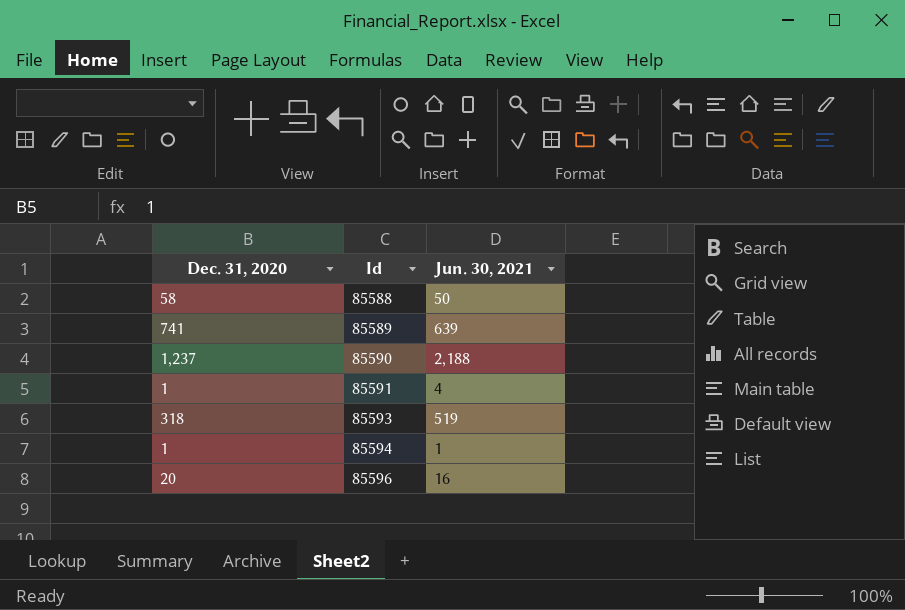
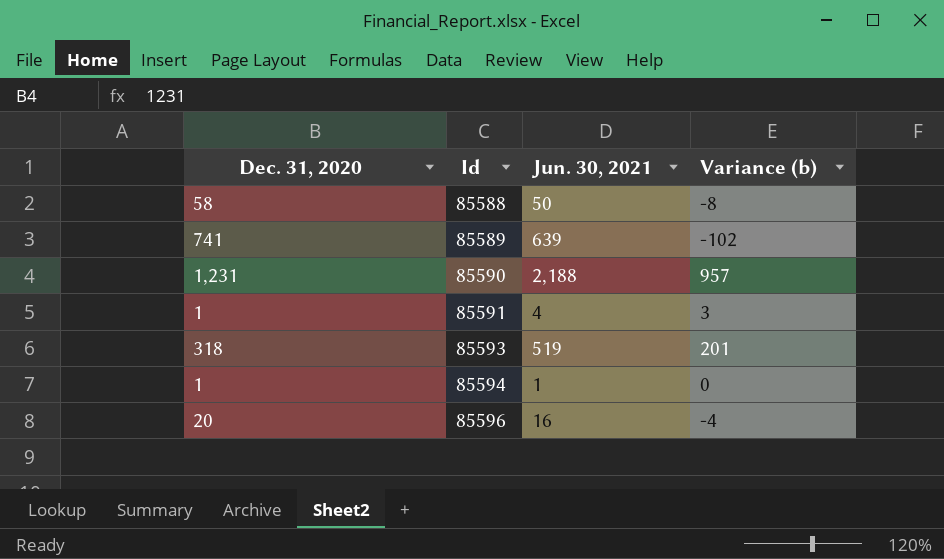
column Variance (b) | formula: none -> [Jun. 30, 2021] - [Dec. 31, 2020]
85590 | Dec. 31, 2020: 1,237 -> 1,231

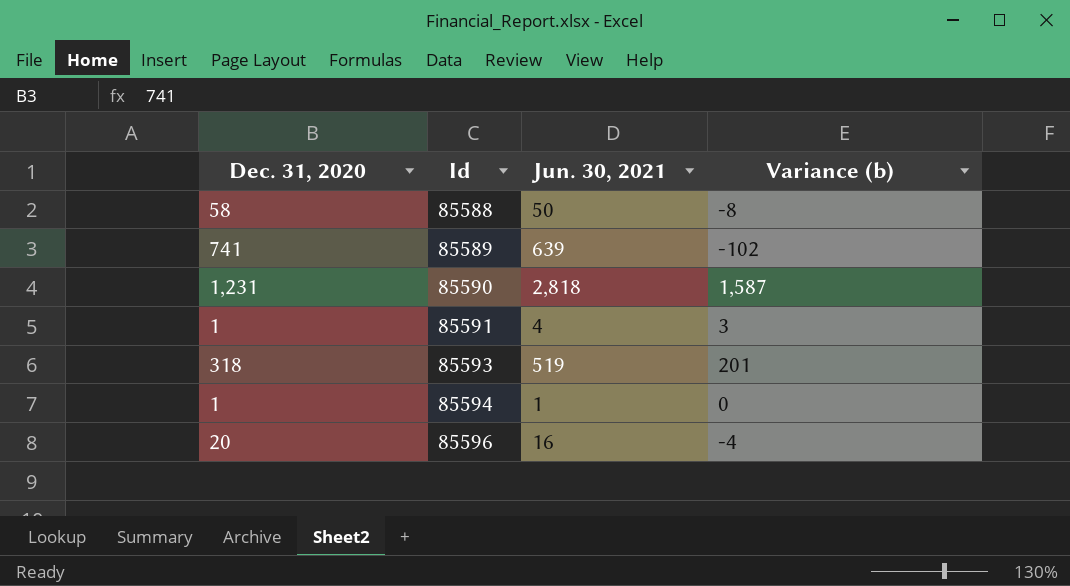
85590 | Jun. 30, 2021: 2,188 -> 2,818
85590 | Variance (b): 957 -> 1,587

